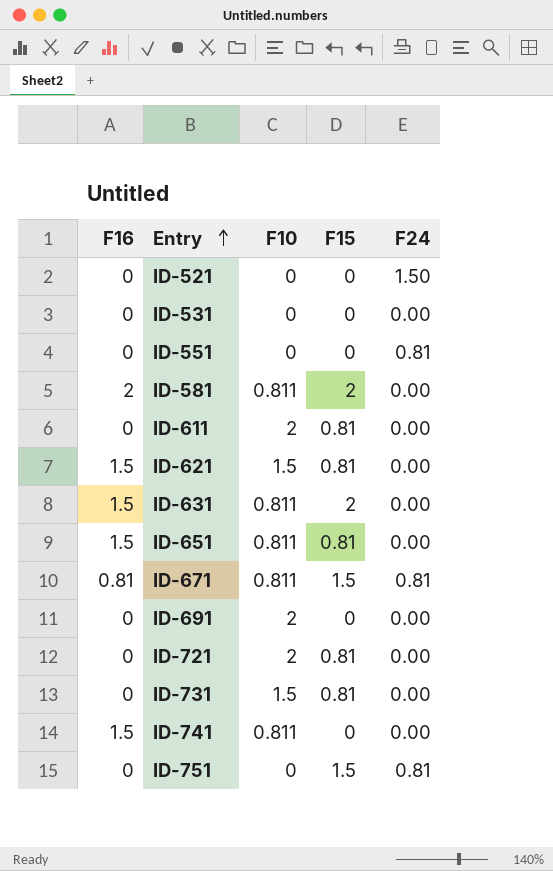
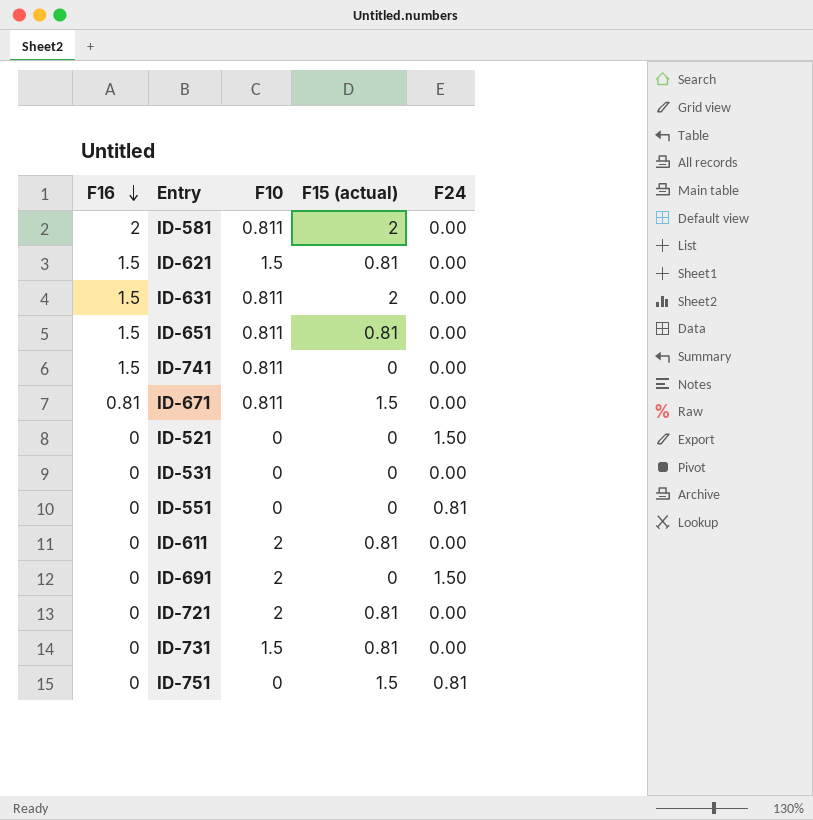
row order: Entry ascending -> F16 descending
column name: F15 -> F15 (actual)
ID-671 | F24: 0.81 -> 0.00
ID-691 | F24: 0.00 -> 1.50

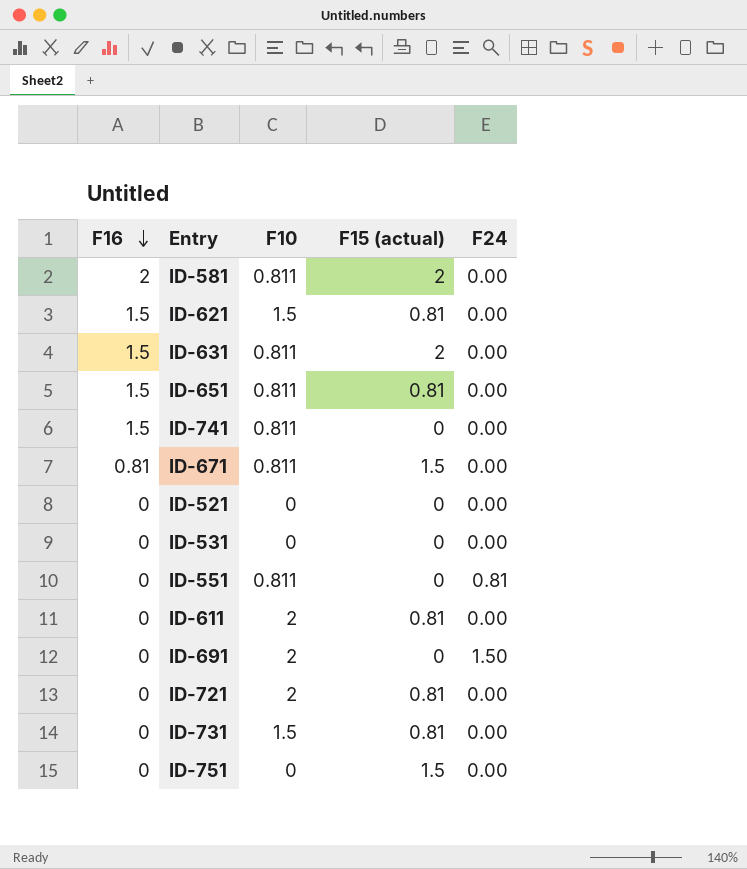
ID-521 | F24: 1.50 -> 0.00
ID-551 | F10: 0 -> 0.811
ID-751 | F24: 0.81 -> 0.00

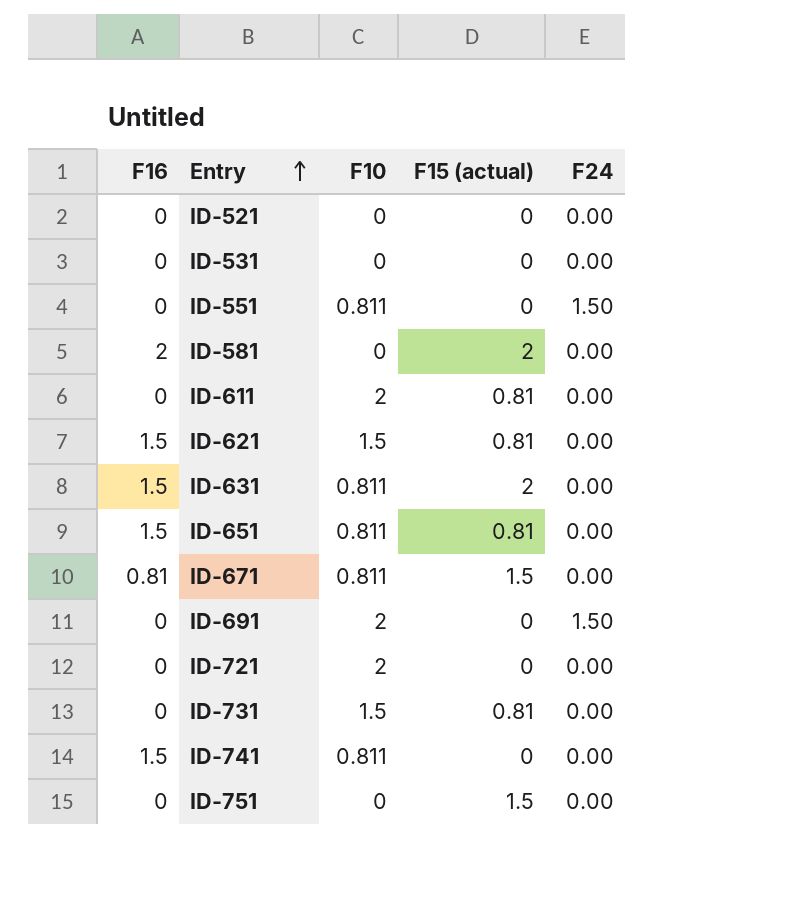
row order: F16 descending -> Entry ascending
ID-551 | F24: 0.81 -> 1.50
ID-581 | F10: 0.811 -> 0
ID-721 | F15 (actual): 0.81 -> 0

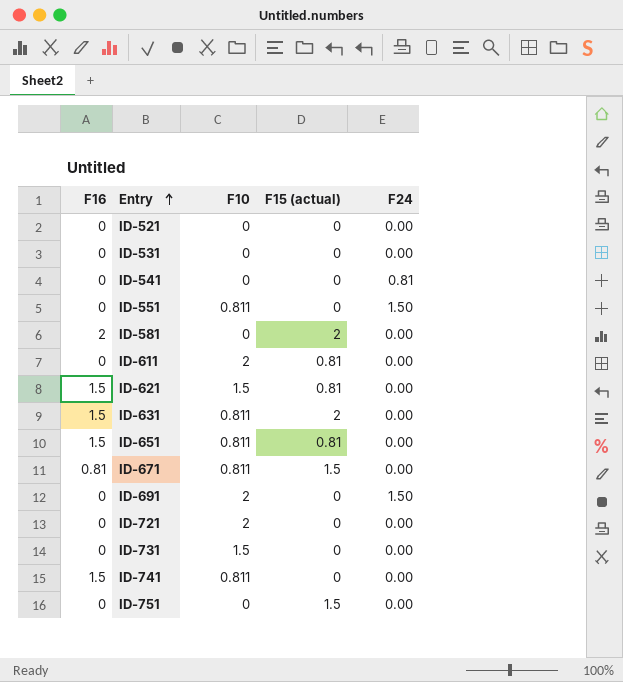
row ID-541: none -> 0 | 0 | 0 | 0.81
ID-731 | F15 (actual): 0.81 -> 0

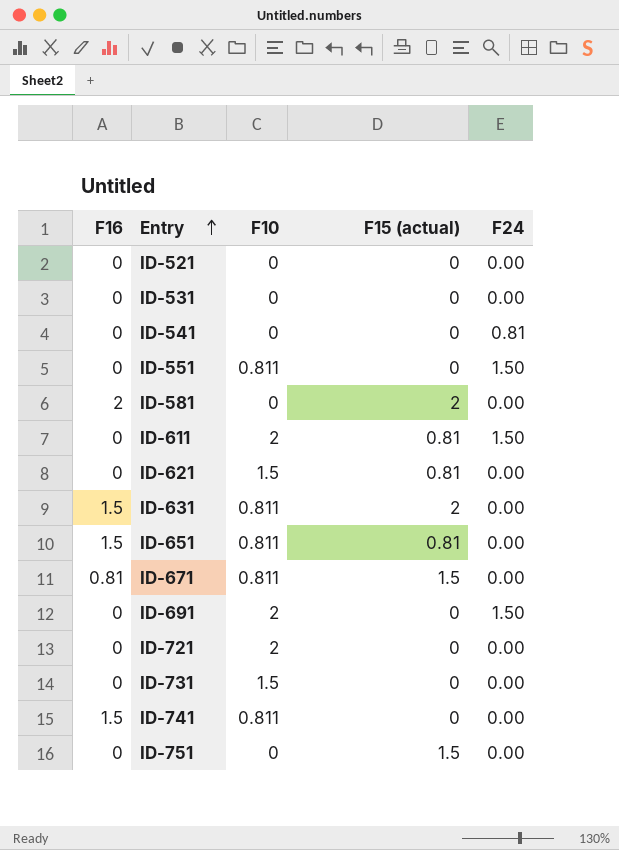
ID-611 | F24: 0.00 -> 1.50
ID-621 | F16: 1.5 -> 0

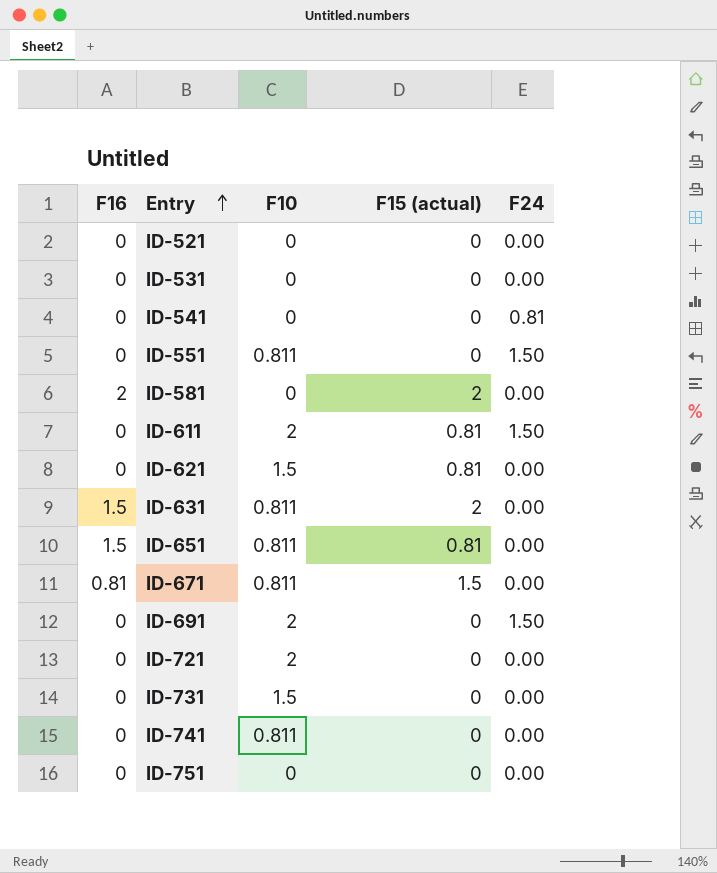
ID-741 | F16: 1.5 -> 0
ID-751 | F15 (actual): 1.5 -> 0

